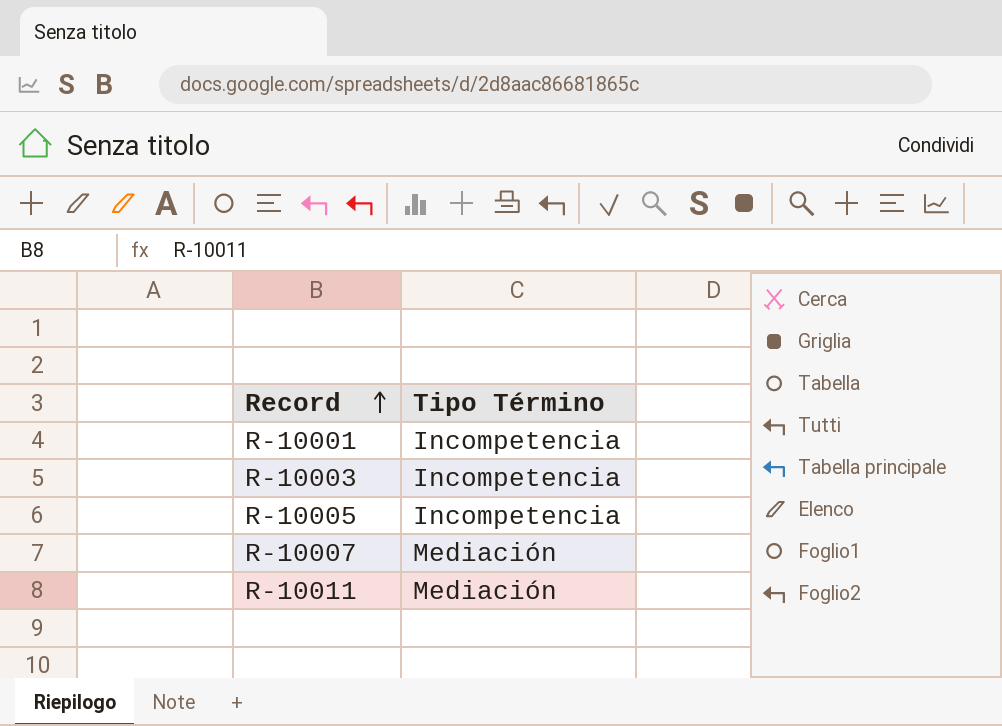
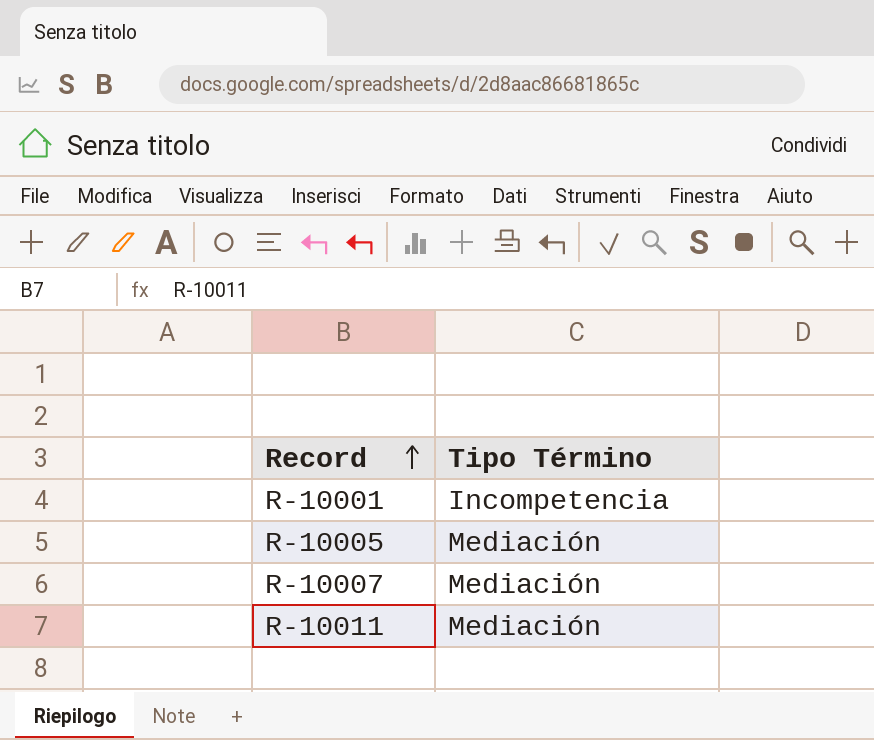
row R-10003: Incompetencia -> none
R-10005 | Tipo Término: Incompetencia -> Mediación

